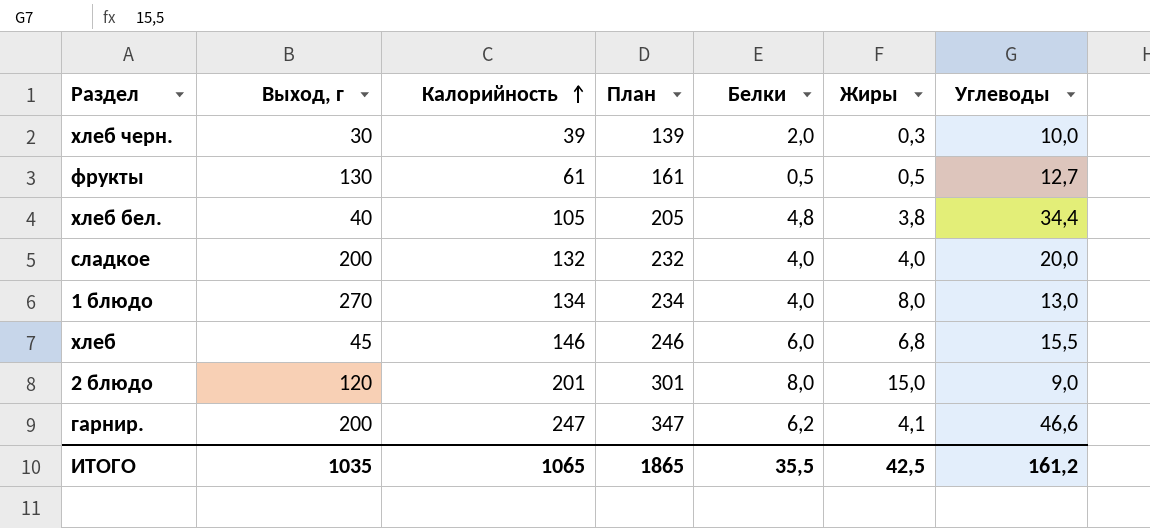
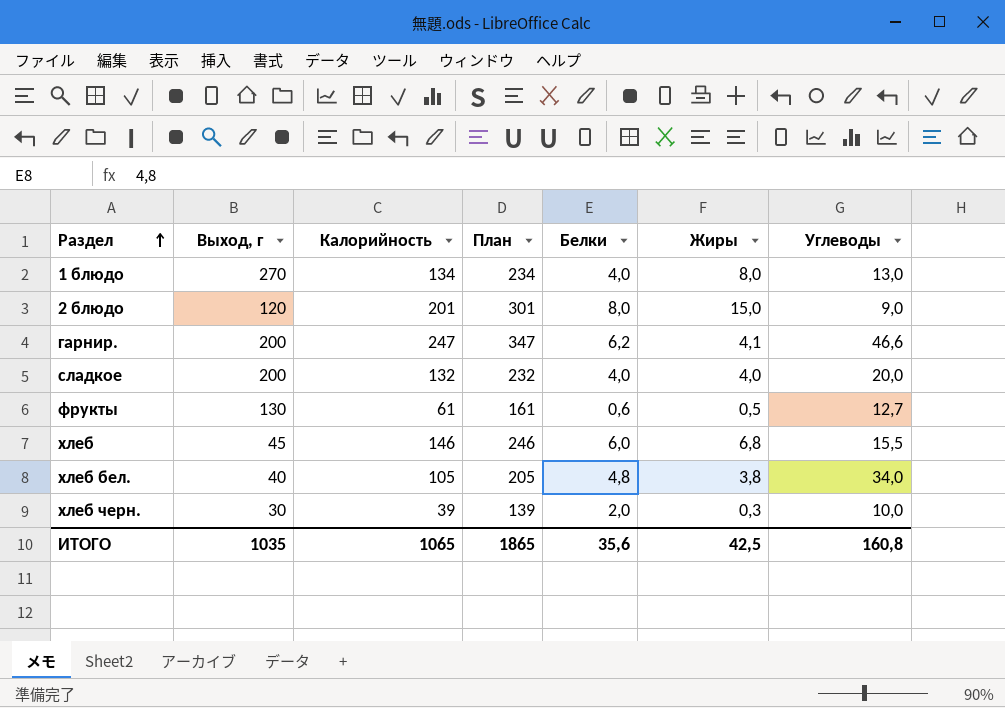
row order: Калорийность ascending -> Раздел ascending
фрукты | Белки: 0,5 -> 0,6
хлеб бел. | Углеводы: 34,4 -> 34,0
ИТОГО | Белки: 35,5 -> 35,6
ИТОГО | Углеводы: 161,2 -> 160,8

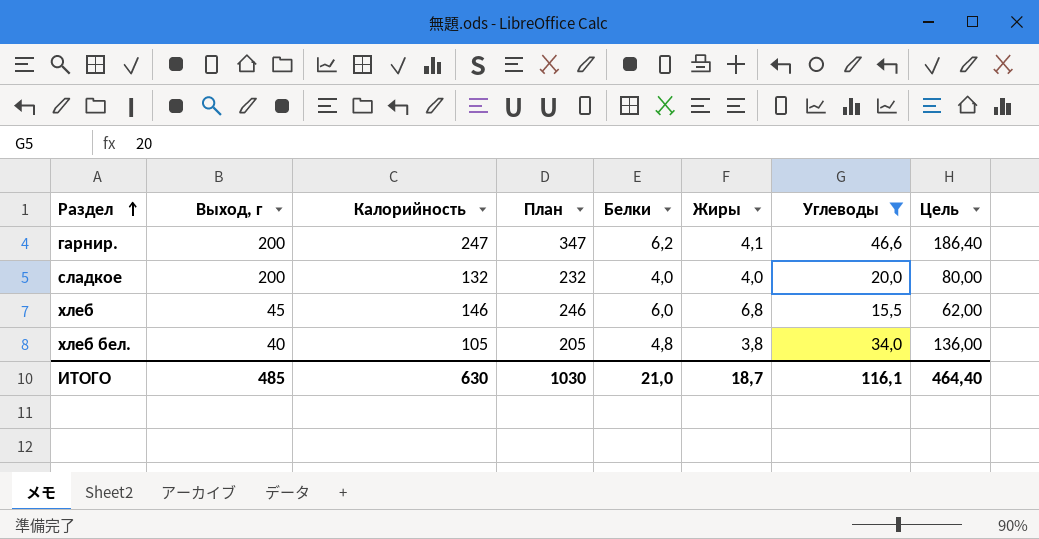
filter: none -> Углеводы >= 15,5
column Цель | formula: none -> [Углеводы] * 4
ИТОГО | Выход, г: 1035 -> 485
ИТОГО | Калорийность: 1065 -> 630
ИТОГО | План: 1865 -> 1030
ИТОГО | Белки: 35,6 -> 21,0
ИТОГО | Жиры: 42,5 -> 18,7
ИТОГО | Углеводы: 160,8 -> 116,1

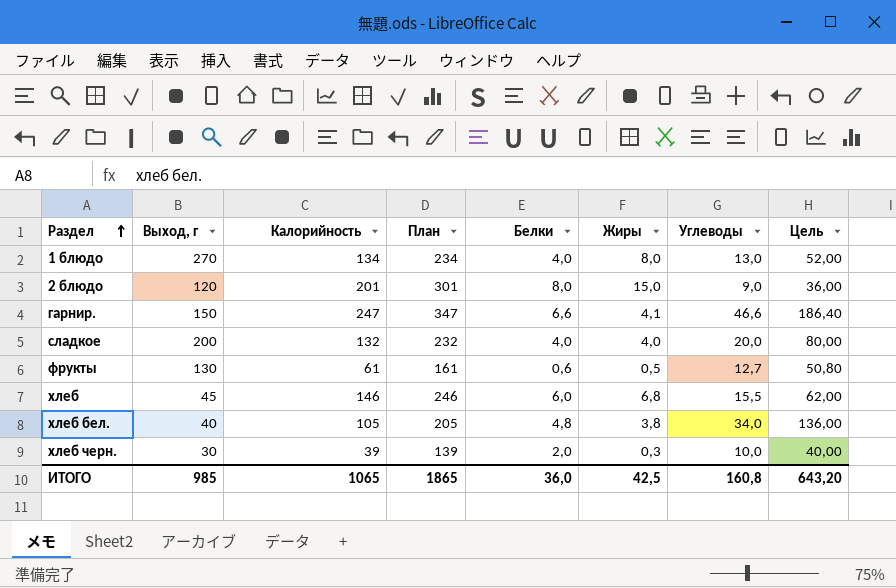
filter: Углеводы >= 15,5 -> none
гарнир. | Выход, г: 200 -> 150
гарнир. | Белки: 6,2 -> 6,6
ИТОГО | Выход, г: 485 -> 985
ИТОГО | Калорийность: 630 -> 1065
ИТОГО | План: 1030 -> 1865
ИТОГО | Белки: 21,0 -> 36,0
ИТОГО | Жиры: 18,7 -> 42,5
ИТОГО | Углеводы: 116,1 -> 160,8
ИТОГО | Цель: 464,40 -> 643,20

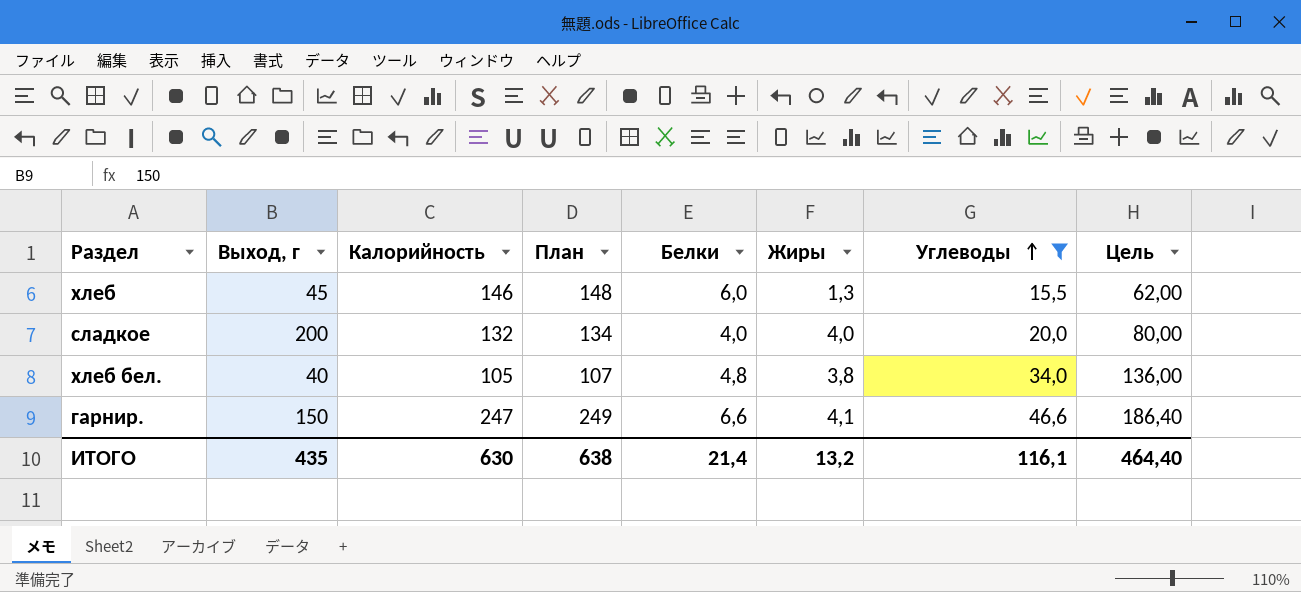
filter: none -> Углеводы >= 15,5
row order: Раздел ascending -> Углеводы ascending
column План | formula: [Калорийность] + 100 -> [Калорийность] + 2
хлеб | Жиры: 6,8 -> 1,3
ИТОГО | Выход, г: 985 -> 435
ИТОГО | Калорийность: 1065 -> 630
ИТОГО | План: 1865 -> 638
ИТОГО | Белки: 36,0 -> 21,4
ИТОГО | Жиры: 42,5 -> 13,2
ИТОГО | Углеводы: 160,8 -> 116,1
ИТОГО | Цель: 643,20 -> 464,40

